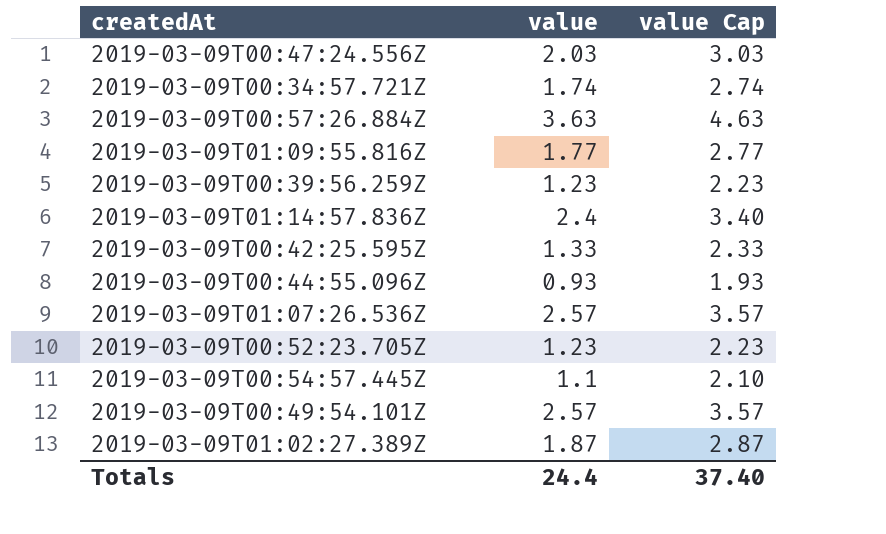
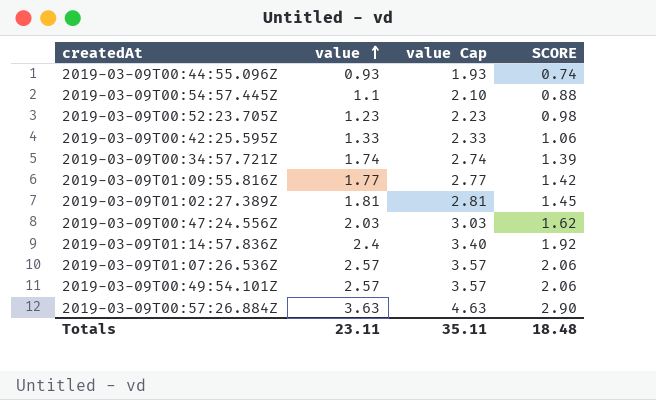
row order: none -> value ascending
column SCORE | formula: none -> [value] * 0.8
row 2019-03-09T00:39:56.259Z: 1.23 | 2.23 -> none
2019-03-09T01:02:27.389Z | value: 1.87 -> 1.81
2019-03-09T01:02:27.389Z | value Cap: 2.87 -> 2.81
Totals | value: 24.4 -> 23.11
Totals | value Cap: 37.40 -> 35.11

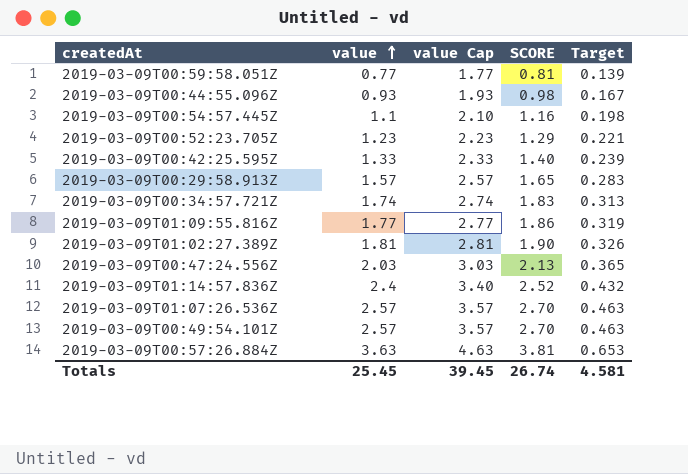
column SCORE | formula: [value] * 0.8 -> [value] * 1.05
column Target | formula: none -> [value] * 0.18
row 2019-03-09T00:59:58.051Z: none -> 0.77 | 1.77 | 0.81 | 0.139
row 2019-03-09T00:29:58.913Z: none -> 1.57 | 2.57 | 1.65 | 0.283
Totals | value: 23.11 -> 25.45
Totals | value Cap: 35.11 -> 39.45
Totals | SCORE: 18.48 -> 26.74

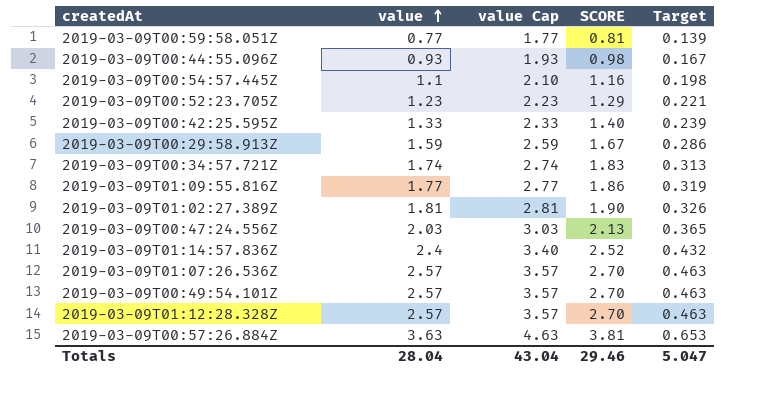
2019-03-09T00:29:58.913Z | value: 1.57 -> 1.59
2019-03-09T00:29:58.913Z | value Cap: 2.57 -> 2.59
2019-03-09T00:29:58.913Z | SCORE: 1.65 -> 1.67
2019-03-09T00:29:58.913Z | Target: 0.283 -> 0.286
row 2019-03-09T01:12:28.328Z: none -> 2.57 | 3.57 | 2.70 | 0.463
Totals | value: 25.45 -> 28.04
Totals | value Cap: 39.45 -> 43.04
Totals | SCORE: 26.74 -> 29.46
Totals | Target: 4.581 -> 5.047

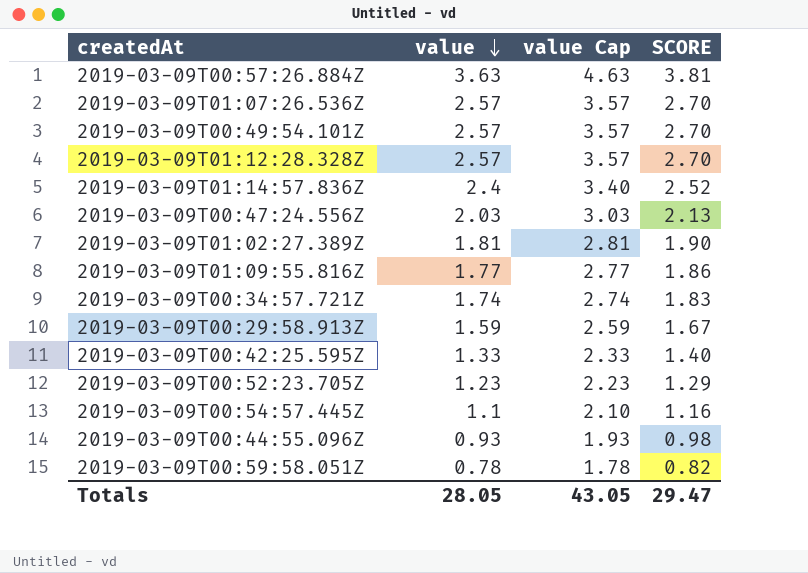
row order: value ascending -> value descending
column Target | formula: [value] * 0.18 -> none
2019-03-09T00:59:58.051Z | value: 0.77 -> 0.78
2019-03-09T00:59:58.051Z | value Cap: 1.77 -> 1.78
2019-03-09T00:59:58.051Z | SCORE: 0.81 -> 0.82
Totals | value: 28.04 -> 28.05
Totals | value Cap: 43.04 -> 43.05
Totals | SCORE: 29.46 -> 29.47

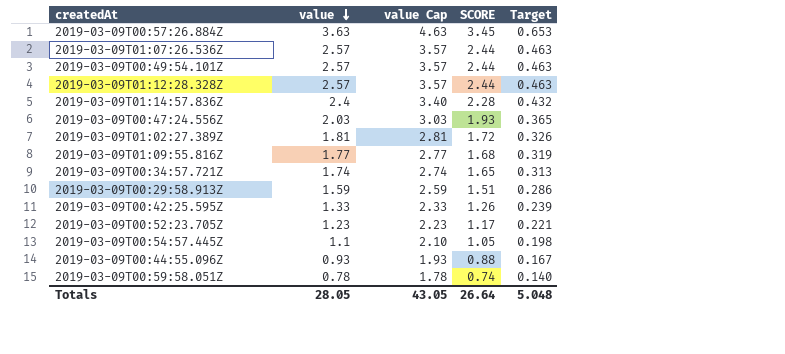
column SCORE | formula: [value] * 1.05 -> [value] * 0.95
column Target | formula: none -> [value] * 0.18
Totals | SCORE: 29.47 -> 26.64

